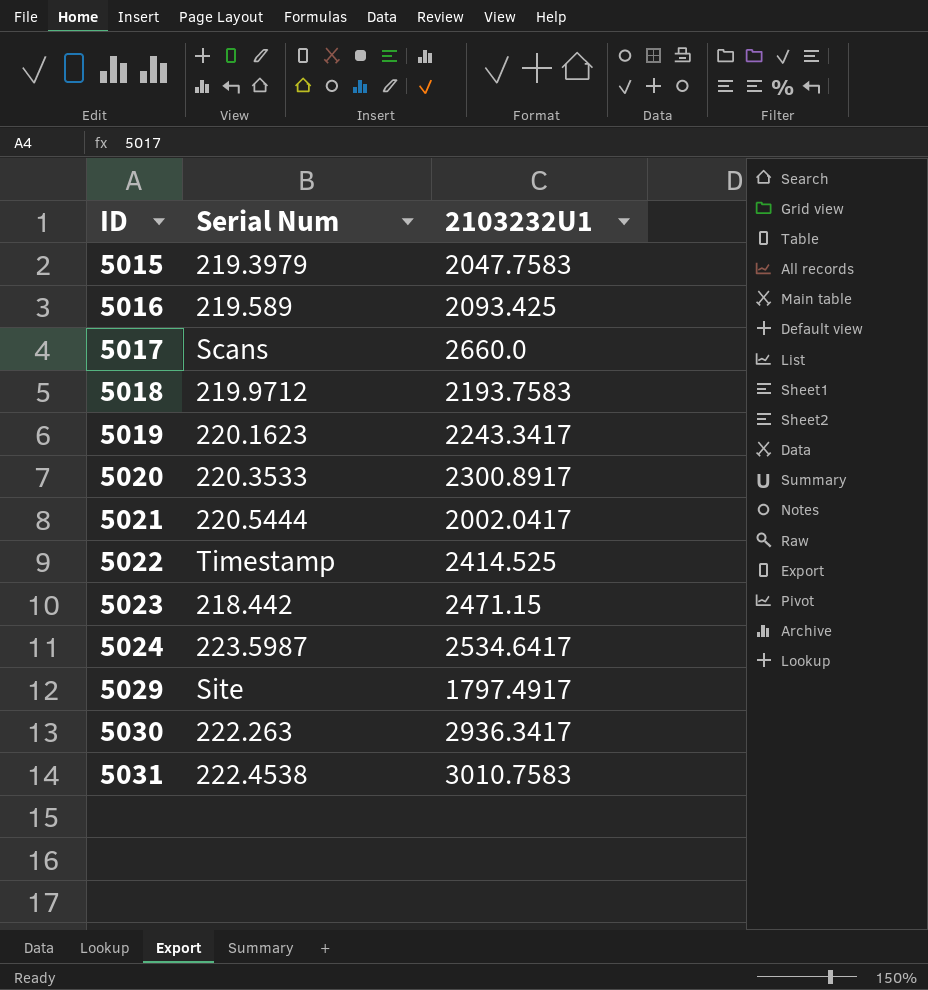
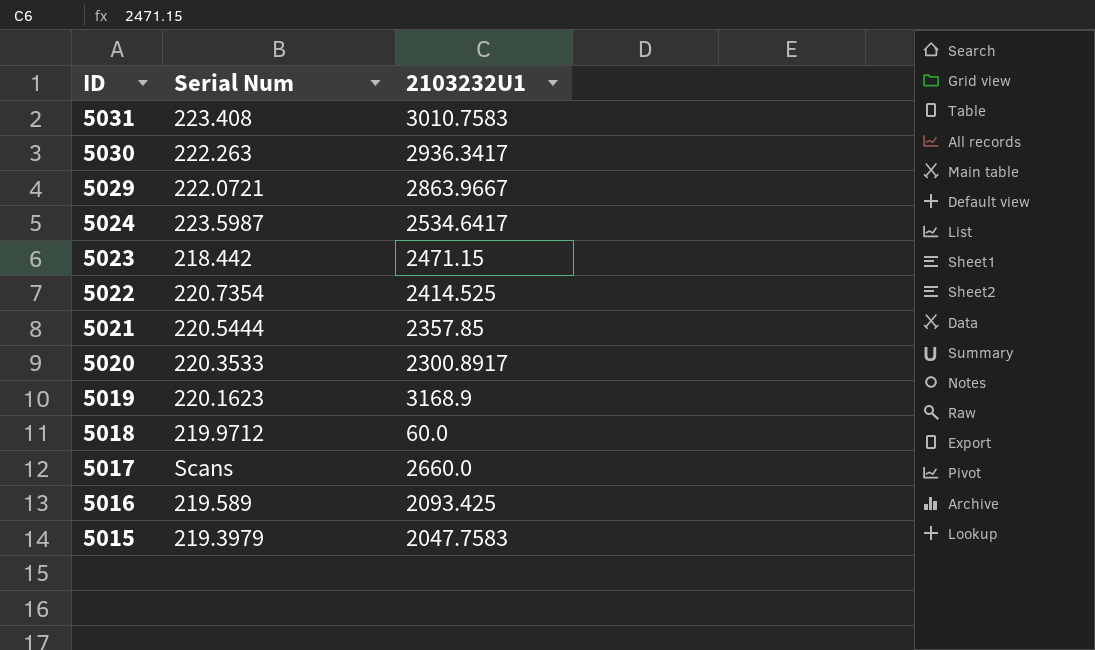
row order: ID ascending -> ID descending
5031 | Serial Num: 222.4538 -> 223.408
5029 | Serial Num: Site -> 222.0721
5029 | 2103232U1: 1797.4917 -> 2863.9667
5022 | Serial Num: Timestamp -> 220.7354
5021 | 2103232U1: 2002.0417 -> 2357.85
5019 | 2103232U1: 2243.3417 -> 3168.9
5018 | 2103232U1: 2193.7583 -> 60.0

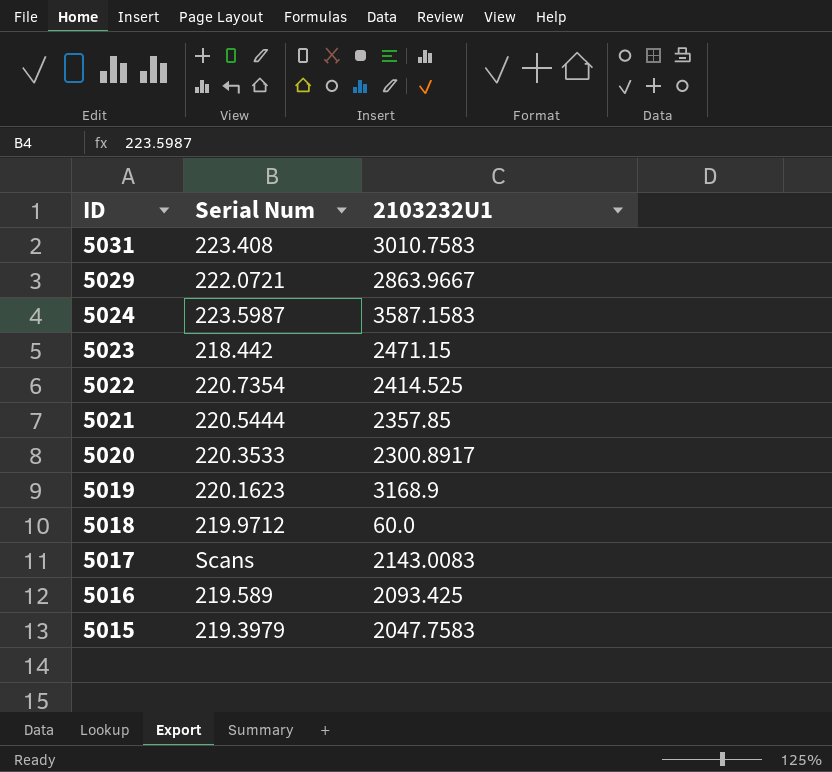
row 5030: 222.263 | 2936.3417 -> none
5024 | 2103232U1: 2534.6417 -> 3587.1583
5017 | 2103232U1: 2660.0 -> 2143.0083

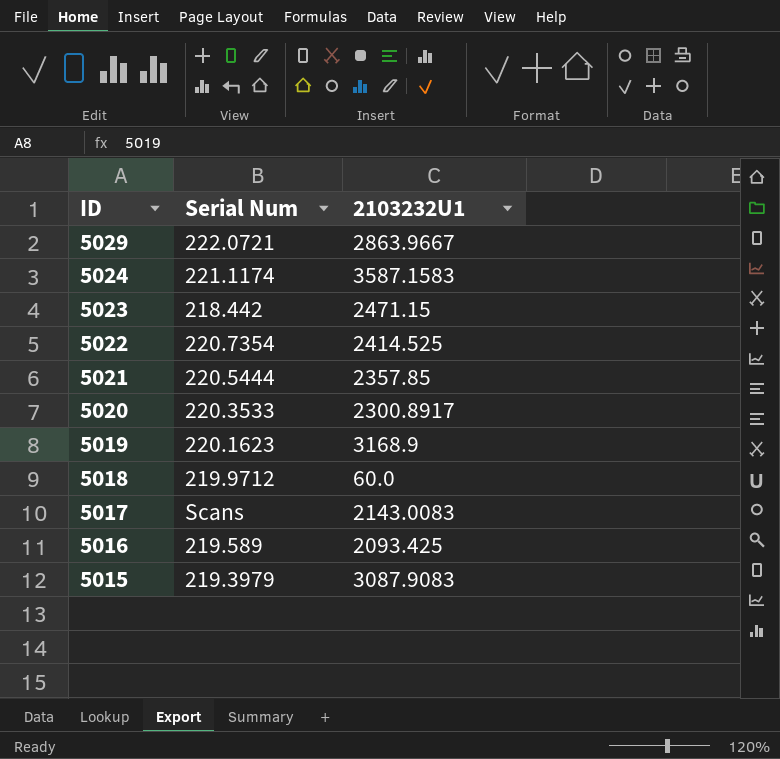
row 5031: 223.408 | 3010.7583 -> none
5024 | Serial Num: 223.5987 -> 221.1174
5015 | 2103232U1: 2047.7583 -> 3087.9083

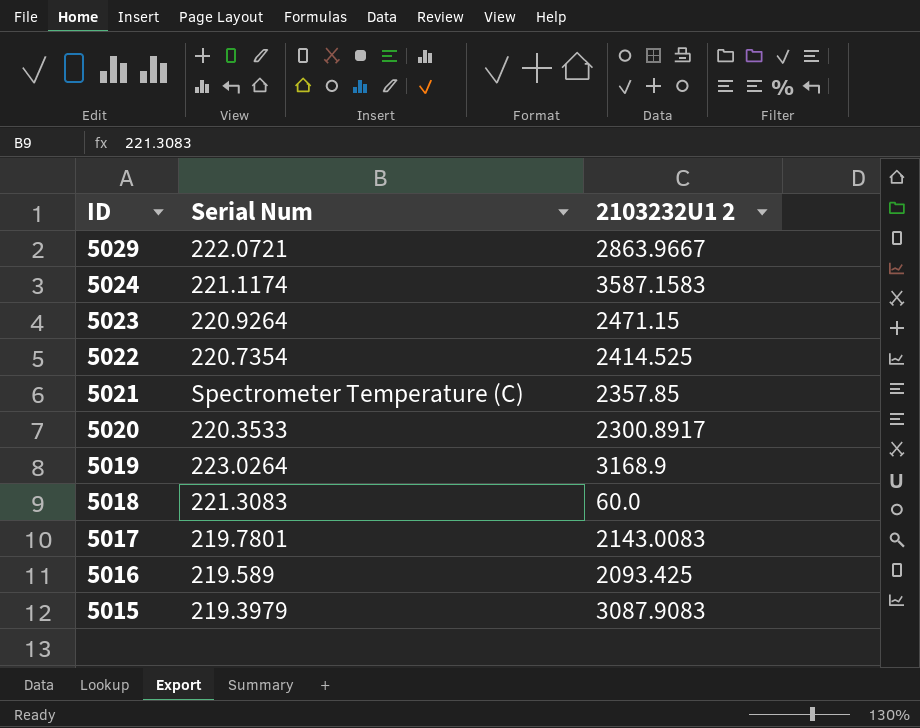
column name: 2103232U1 -> 2103232U1 2
5023 | Serial Num: 218.442 -> 220.9264
5021 | Serial Num: 220.5444 -> Spectrometer Temperature (C)
5019 | Serial Num: 220.1623 -> 223.0264
5018 | Serial Num: 219.9712 -> 221.3083
5017 | Serial Num: Scans -> 219.7801

